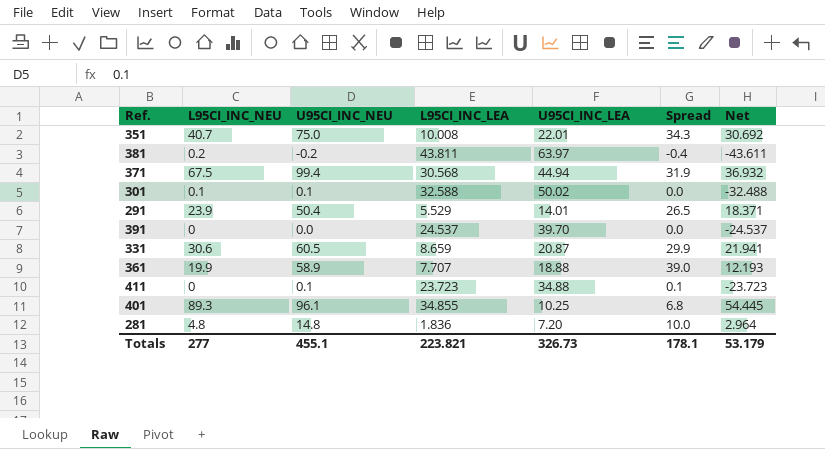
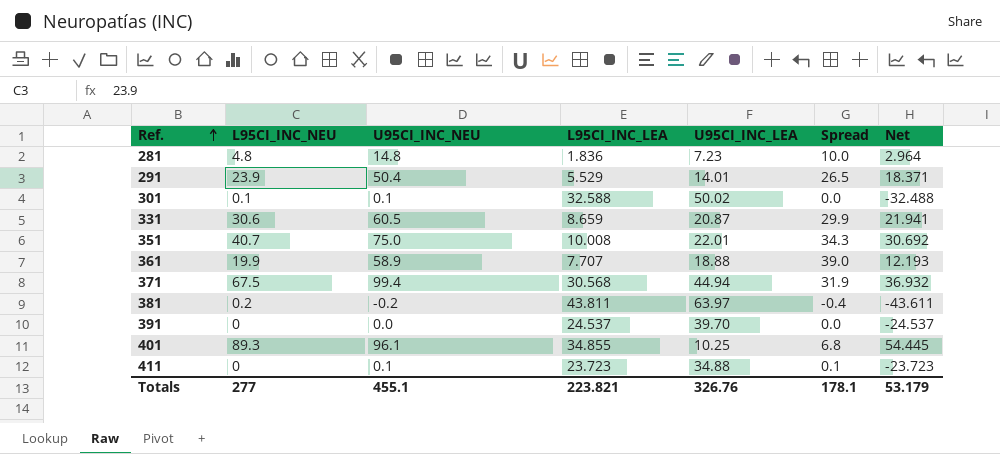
row order: none -> Ref. ascending
281 | U95CI_INC_LEA: 7.20 -> 7.23
Totals | U95CI_INC_LEA: 326.73 -> 326.76

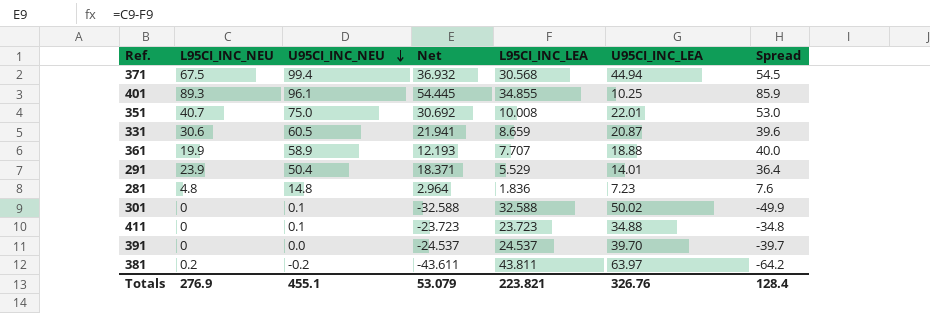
row order: Ref. ascending -> U95CI_INC_NEU descending
column Net | position: 7 -> 4
column Spread | formula: [U95CI_INC_NEU] - [L95CI_INC_NEU] -> [U95CI_INC_NEU] - [U95CI_INC_LEA]
301 | L95CI_INC_NEU: 0.1 -> 0
301 | Net: -32.488 -> -32.588
Totals | L95CI_INC_NEU: 277 -> 276.9
Totals | Net: 53.179 -> 53.079
Totals | Spread: 178.1 -> 128.4

